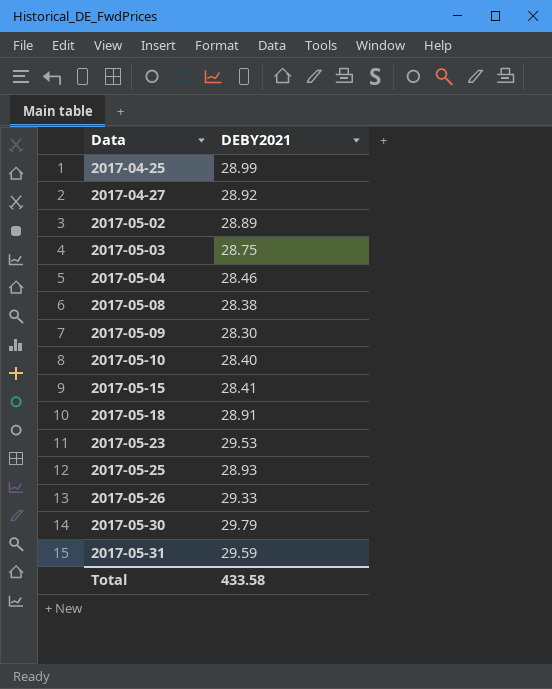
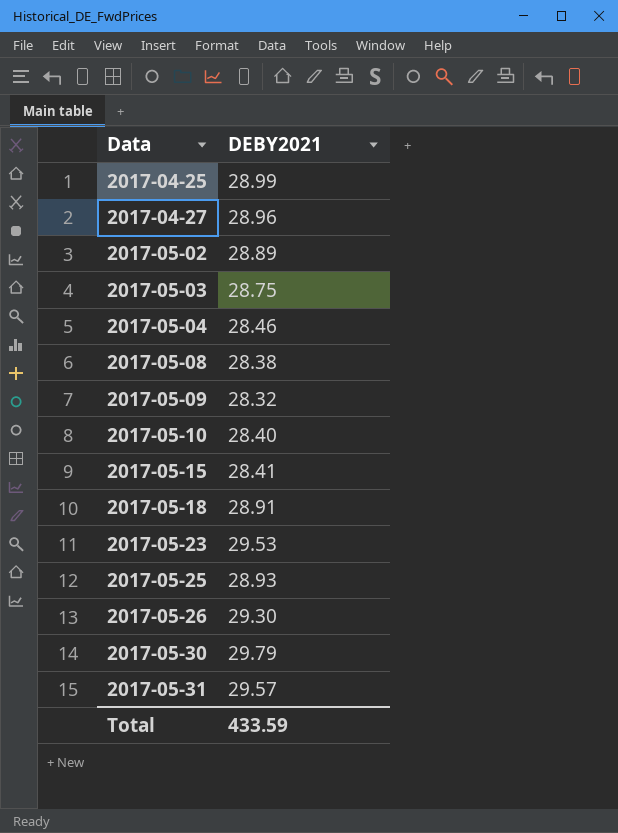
2017-04-27 | DEBY2021: 28.92 -> 28.96
2017-05-09 | DEBY2021: 28.30 -> 28.32
2017-05-26 | DEBY2021: 29.33 -> 29.30
2017-05-31 | DEBY2021: 29.59 -> 29.57
Total | DEBY2021: 433.58 -> 433.59

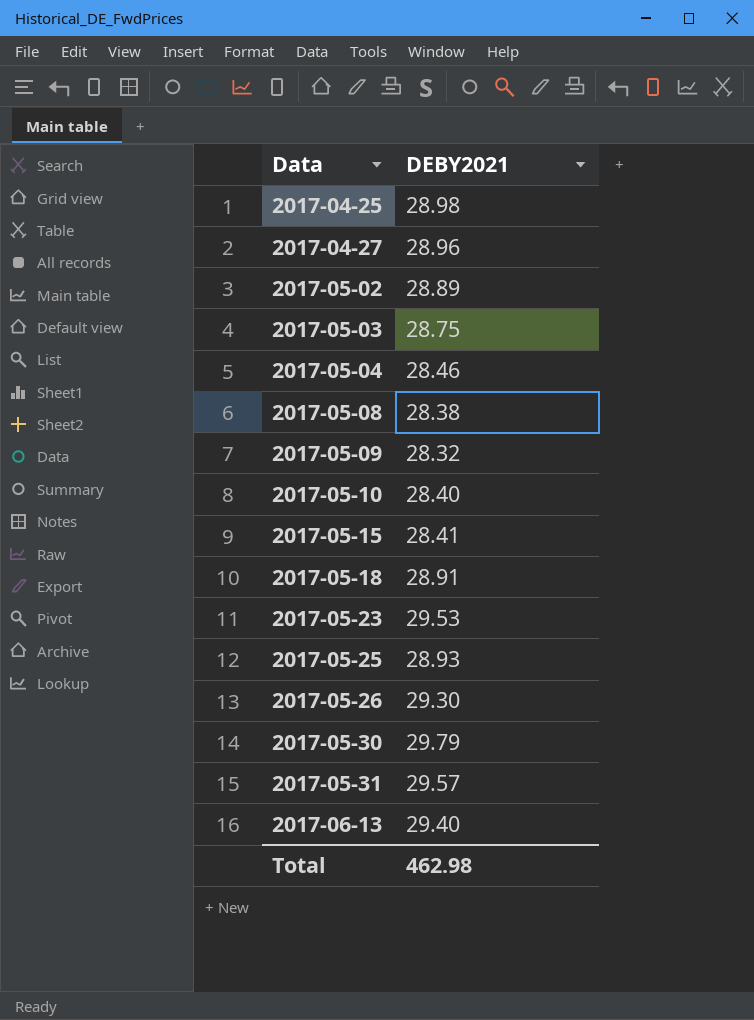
2017-04-25 | DEBY2021: 28.99 -> 28.98
row 2017-06-13: none -> 29.40
Total | DEBY2021: 433.59 -> 462.98

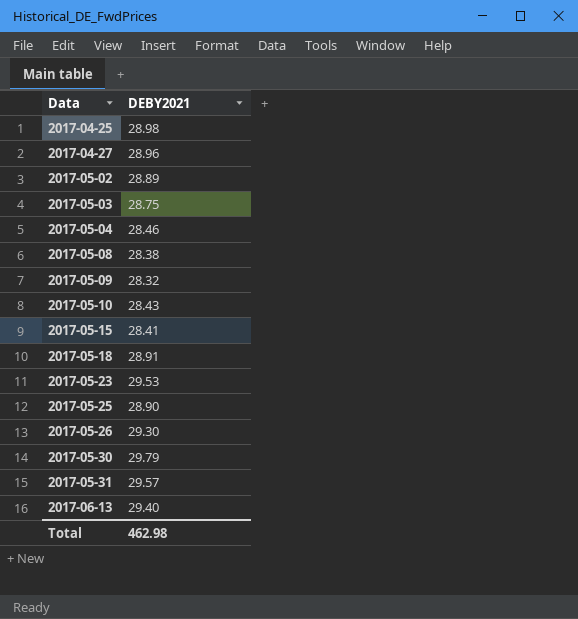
2017-05-10 | DEBY2021: 28.40 -> 28.43
2017-05-25 | DEBY2021: 28.93 -> 28.90

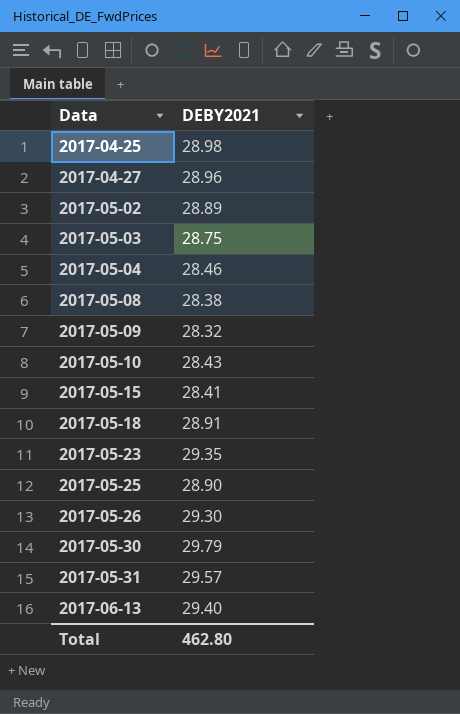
2017-05-23 | DEBY2021: 29.53 -> 29.35
Total | DEBY2021: 462.98 -> 462.80

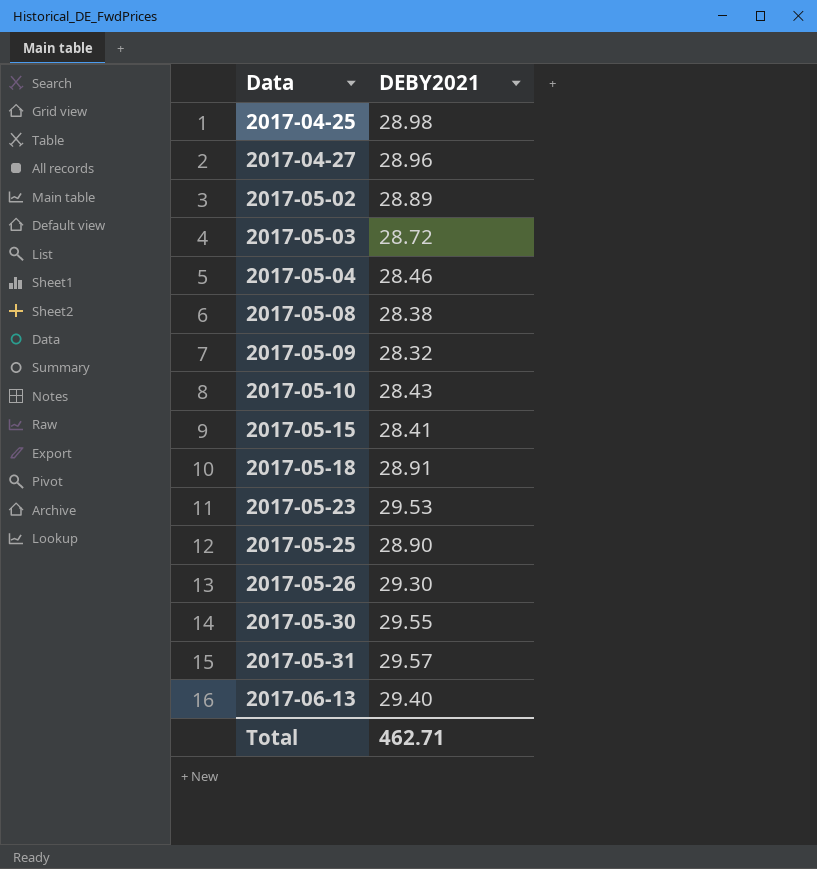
2017-05-03 | DEBY2021: 28.75 -> 28.72
2017-05-23 | DEBY2021: 29.35 -> 29.53
2017-05-30 | DEBY2021: 29.79 -> 29.55
Total | DEBY2021: 462.80 -> 462.71

